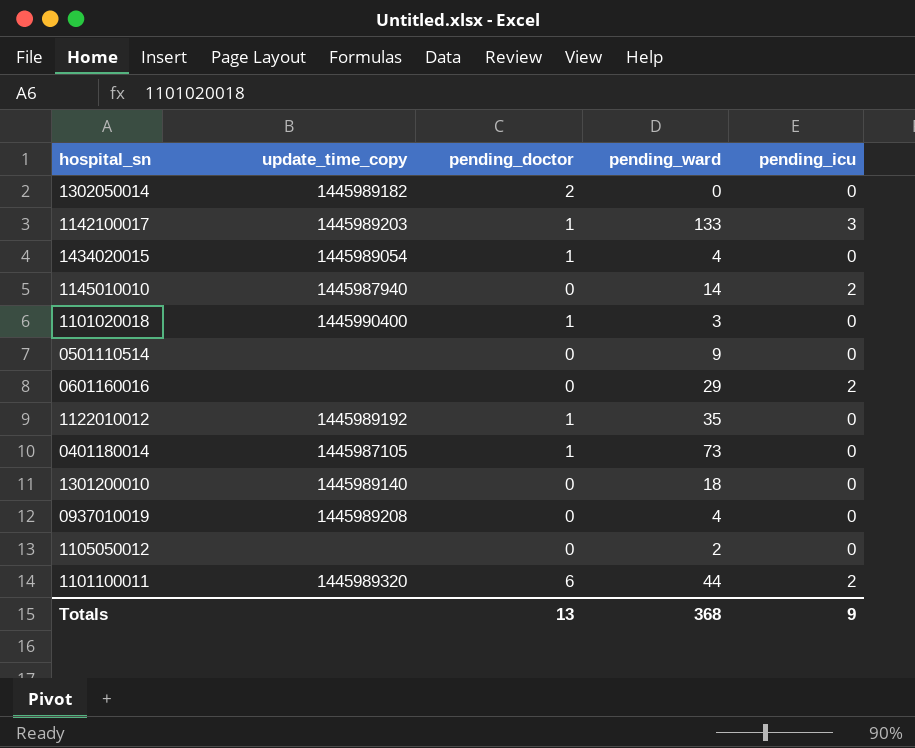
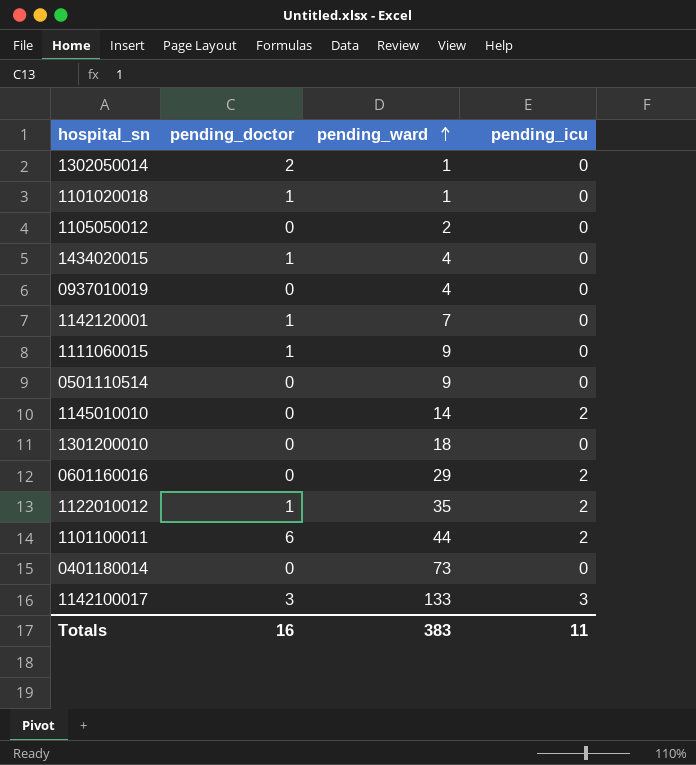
row order: none -> pending_ward ascending
column update_time_copy | position: 2 -> none
1302050014 | pending_ward: 0 -> 1
1101020018 | pending_ward: 3 -> 1
row 1142120001: none -> 1 | 7 | 0
row 1111060015: none -> 1 | 9 | 0
1122010012 | pending_icu: 0 -> 2
0401180014 | pending_doctor: 1 -> 0
1142100017 | pending_doctor: 1 -> 3
Totals | pending_doctor: 13 -> 16
Totals | pending_ward: 368 -> 383
Totals | pending_icu: 9 -> 11

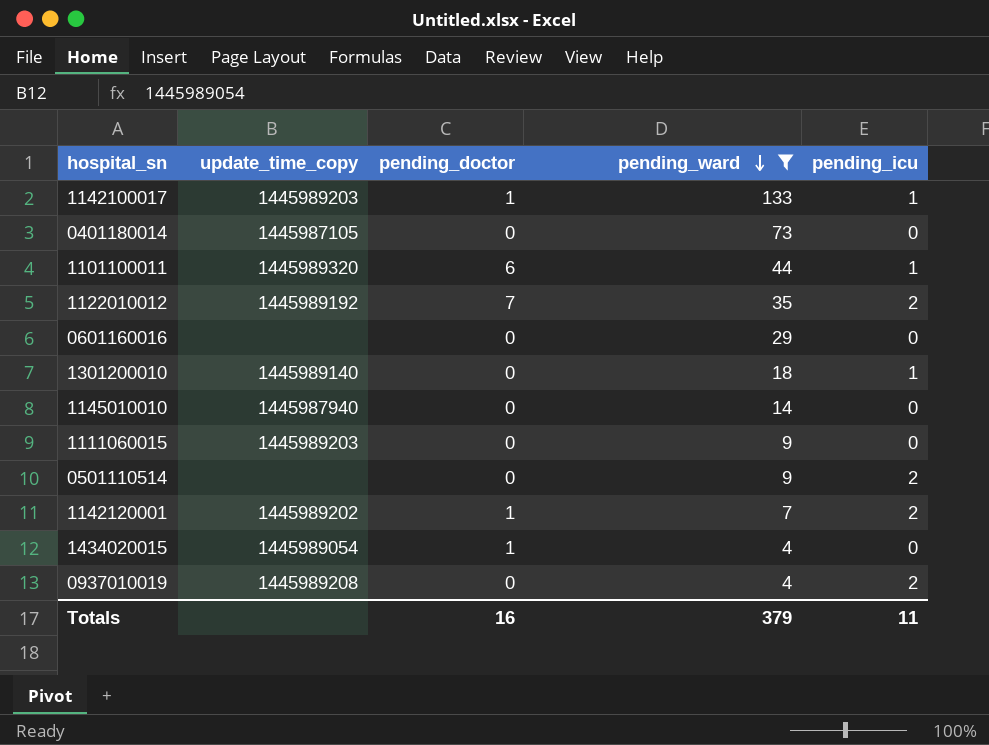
filter: none -> pending_ward >= 4
row order: pending_ward ascending -> pending_ward descending
column update_time_copy | position: none -> 2
1142100017 | pending_doctor: 3 -> 1
1142100017 | pending_icu: 3 -> 1
1101100011 | pending_icu: 2 -> 1
1122010012 | pending_doctor: 1 -> 7
0601160016 | pending_icu: 2 -> 0
1301200010 | pending_icu: 0 -> 1
1145010010 | pending_icu: 2 -> 0
1111060015 | pending_doctor: 1 -> 0
0501110514 | pending_icu: 0 -> 2
1142120001 | pending_icu: 0 -> 2
0937010019 | pending_icu: 0 -> 2
Totals | pending_ward: 383 -> 379

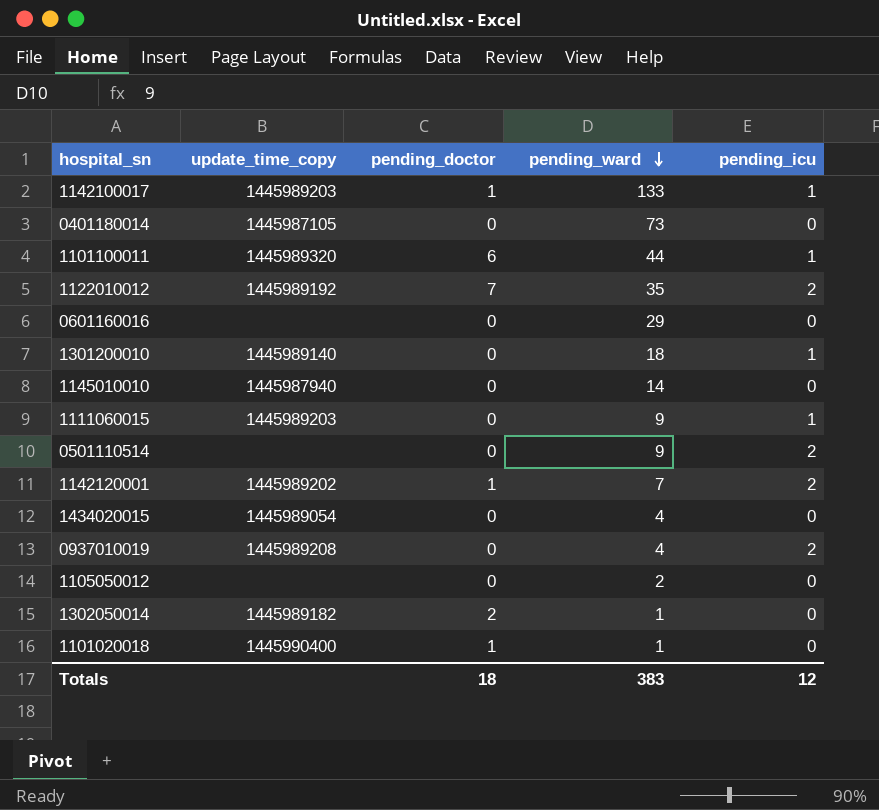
filter: pending_ward >= 4 -> none
1111060015 | pending_icu: 0 -> 1
1434020015 | pending_doctor: 1 -> 0
Totals | pending_doctor: 16 -> 18
Totals | pending_ward: 379 -> 383
Totals | pending_icu: 11 -> 12

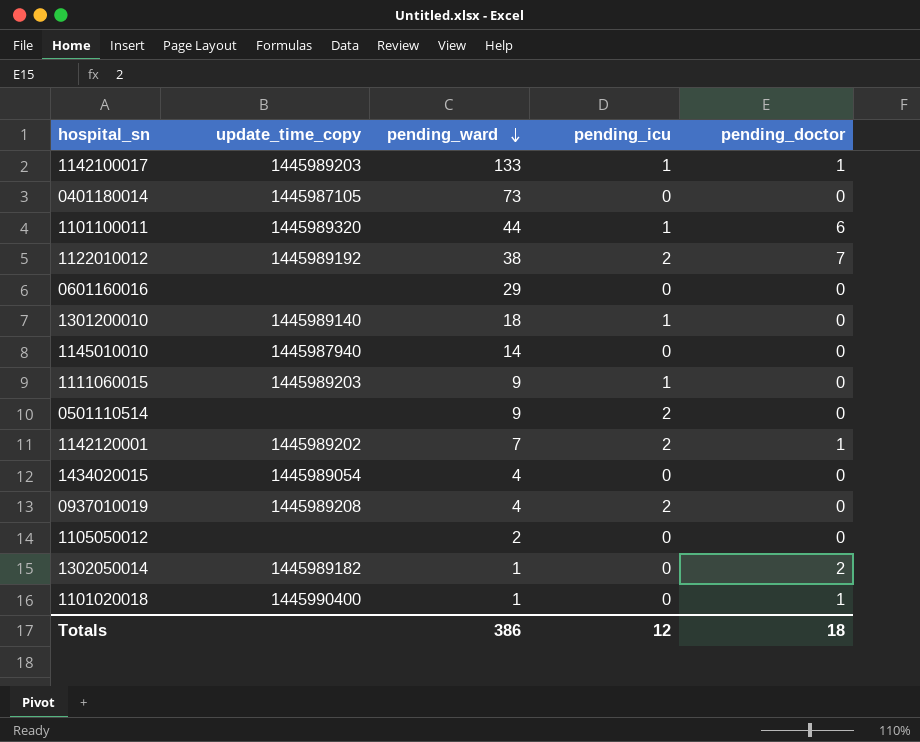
column pending_doctor | position: 3 -> 5
1122010012 | pending_ward: 35 -> 38
Totals | pending_ward: 383 -> 386

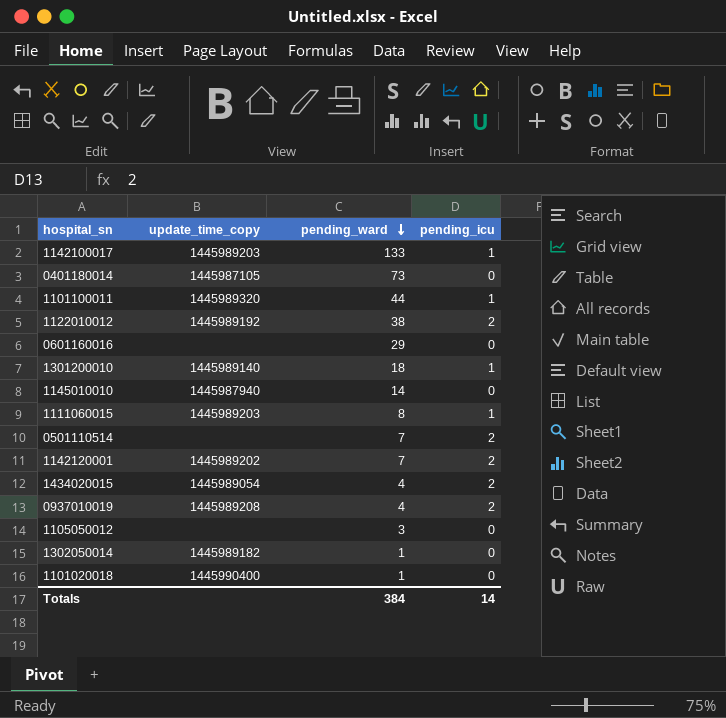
column pending_doctor | position: 5 -> none
1111060015 | pending_ward: 9 -> 8
0501110514 | pending_ward: 9 -> 7
1434020015 | pending_icu: 0 -> 2
1105050012 | pending_ward: 2 -> 3
Totals | pending_ward: 386 -> 384
Totals | pending_icu: 12 -> 14

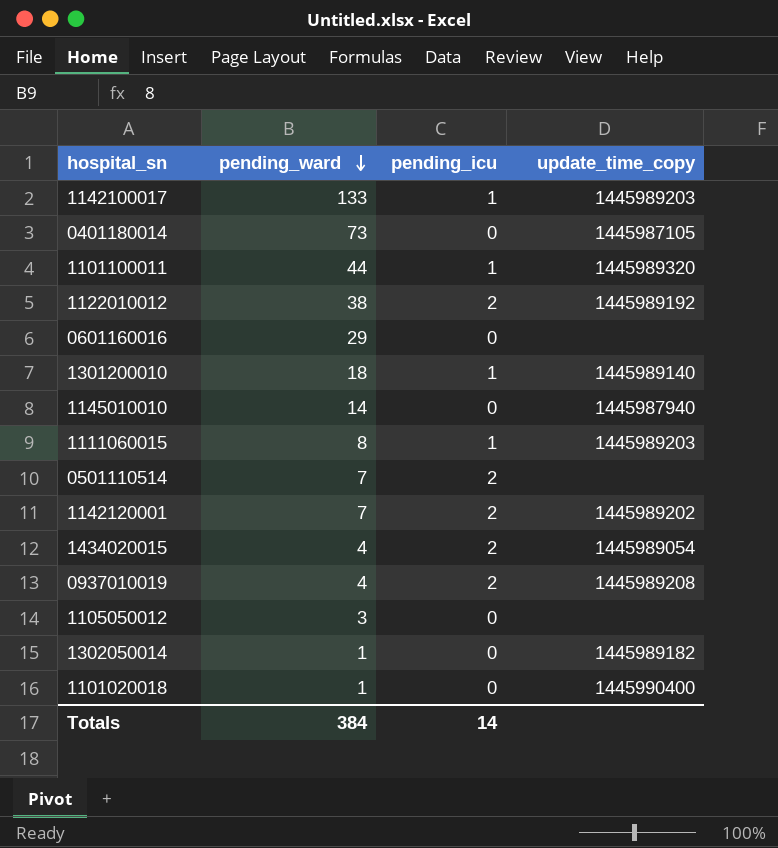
column update_time_copy | position: 2 -> 4

